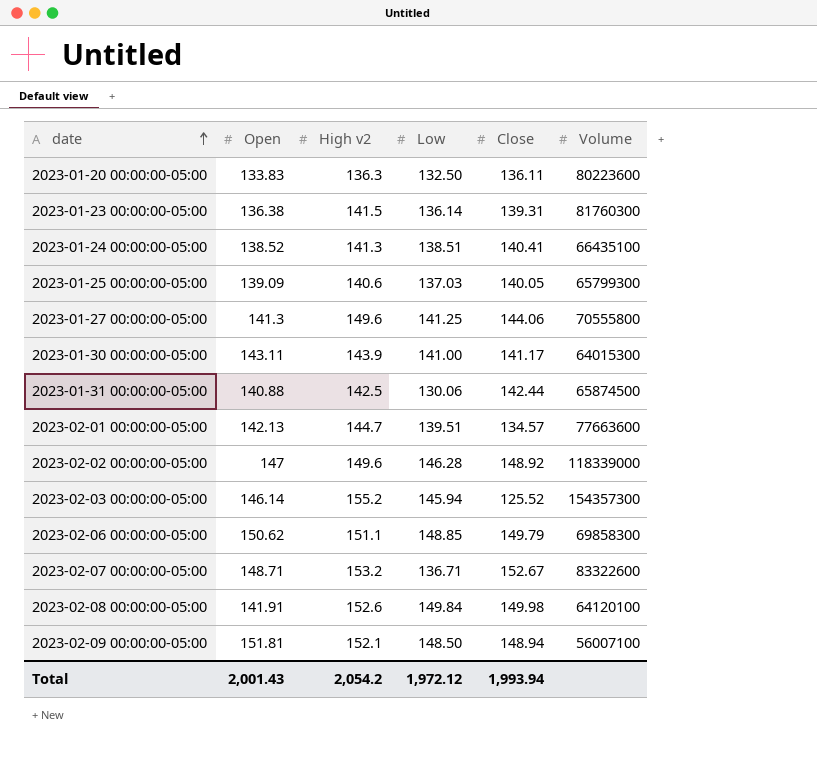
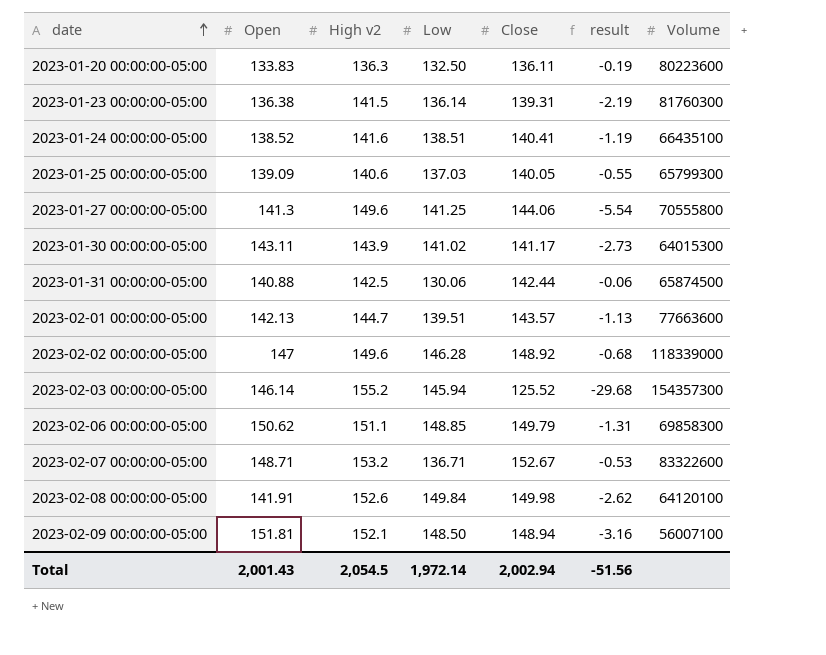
column result | formula: none -> [Close] - [High v2]
2023-01-24 00:00:00-05:00 | High v2: 141.3 -> 141.6
2023-01-30 00:00:00-05:00 | Low: 141.00 -> 141.02
2023-02-01 00:00:00-05:00 | Close: 134.57 -> 143.57
Total | High v2: 2,054.2 -> 2,054.5
Total | Low: 1,972.12 -> 1,972.14
Total | Close: 1,993.94 -> 2,002.94

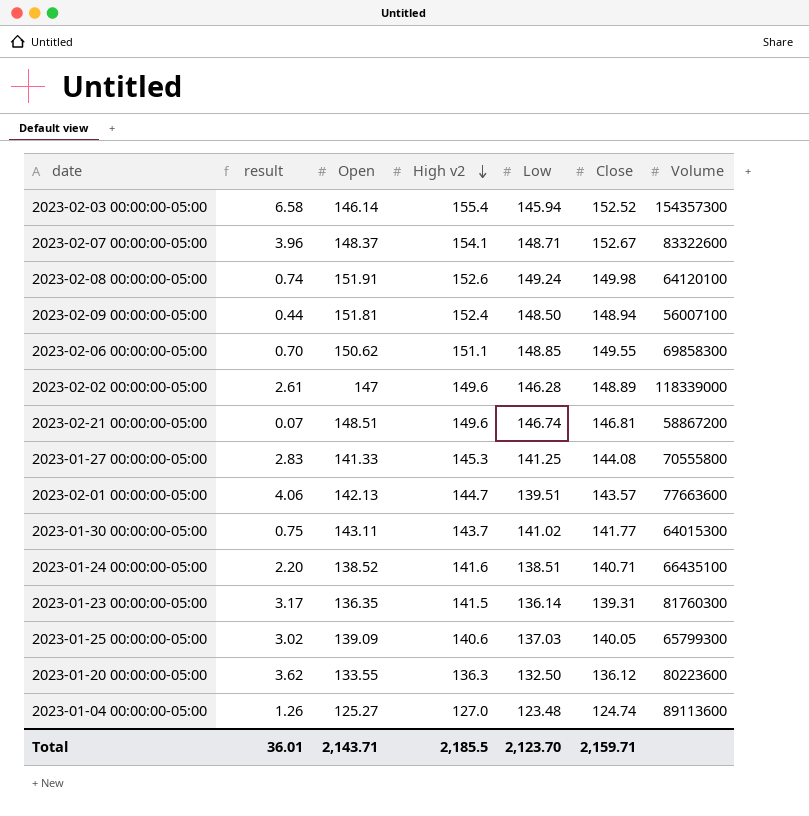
row order: date ascending -> High v2 descending
column result | formula: [Close] - [High v2] -> [Close] - [Low]
column result | position: 6 -> 2
row 2023-01-31 00:00:00-05:00: 140.88 | 142.5 | 130.06 | 142.44 | -0.06 | 65874500 -> none
2023-02-03 00:00:00-05:00 | High v2: 155.2 -> 155.4
2023-02-03 00:00:00-05:00 | Close: 125.52 -> 152.52
2023-02-07 00:00:00-05:00 | Open: 148.71 -> 148.37
2023-02-07 00:00:00-05:00 | High v2: 153.2 -> 154.1
2023-02-07 00:00:00-05:00 | Low: 136.71 -> 148.71
2023-02-08 00:00:00-05:00 | Open: 141.91 -> 151.91
2023-02-08 00:00:00-05:00 | Low: 149.84 -> 149.24
2023-02-09 00:00:00-05:00 | High v2: 152.1 -> 152.4
2023-02-06 00:00:00-05:00 | Close: 149.79 -> 149.55
2023-02-02 00:00:00-05:00 | Close: 148.92 -> 148.89
row 2023-02-21 00:00:00-05:00: none -> 0.07 | 148.51 | 149.6 | 146.74 | 146.81 | 58867200
2023-01-27 00:00:00-05:00 | Open: 141.3 -> 141.33
2023-01-27 00:00:00-05:00 | High v2: 149.6 -> 145.3
2023-01-27 00:00:00-05:00 | Close: 144.06 -> 144.08
2023-01-30 00:00:00-05:00 | High v2: 143.9 -> 143.7
2023-01-30 00:00:00-05:00 | Close: 141.17 -> 141.77
2023-01-24 00:00:00-05:00 | Close: 140.41 -> 140.71
2023-01-23 00:00:00-05:00 | Open: 136.38 -> 136.35
2023-01-20 00:00:00-05:00 | Open: 133.83 -> 133.55
2023-01-20 00:00:00-05:00 | Close: 136.11 -> 136.12
row 2023-01-04 00:00:00-05:00: none -> 1.26 | 125.27 | 127.0 | 123.48 | 124.74 | 89113600
Total | result: -51.56 -> 36.01
Total | Open: 2,001.43 -> 2,143.71
Total | High v2: 2,054.5 -> 2,185.5
Total | Low: 1,972.14 -> 2,123.70
Total | Close: 2,002.94 -> 2,159.71

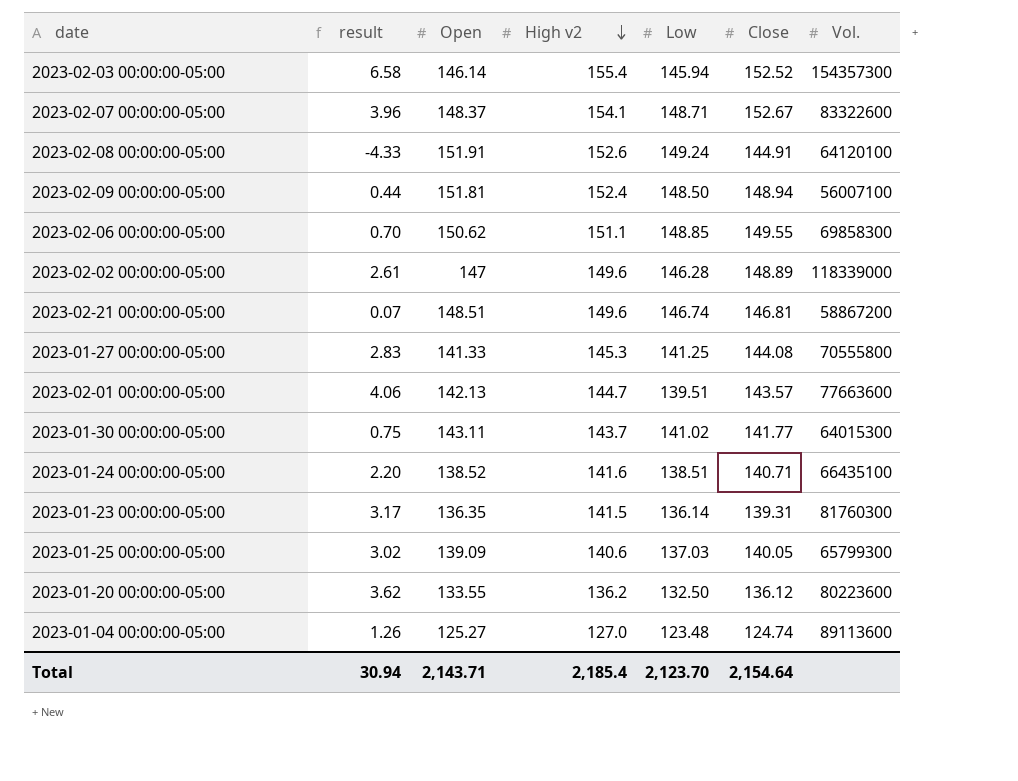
column name: Volume -> Vol.
2023-02-08 00:00:00-05:00 | result: 0.74 -> -4.33
2023-02-08 00:00:00-05:00 | Close: 149.98 -> 144.91
2023-01-20 00:00:00-05:00 | High v2: 136.3 -> 136.2
Total | result: 36.01 -> 30.94
Total | High v2: 2,185.5 -> 2,185.4
Total | Close: 2,159.71 -> 2,154.64

